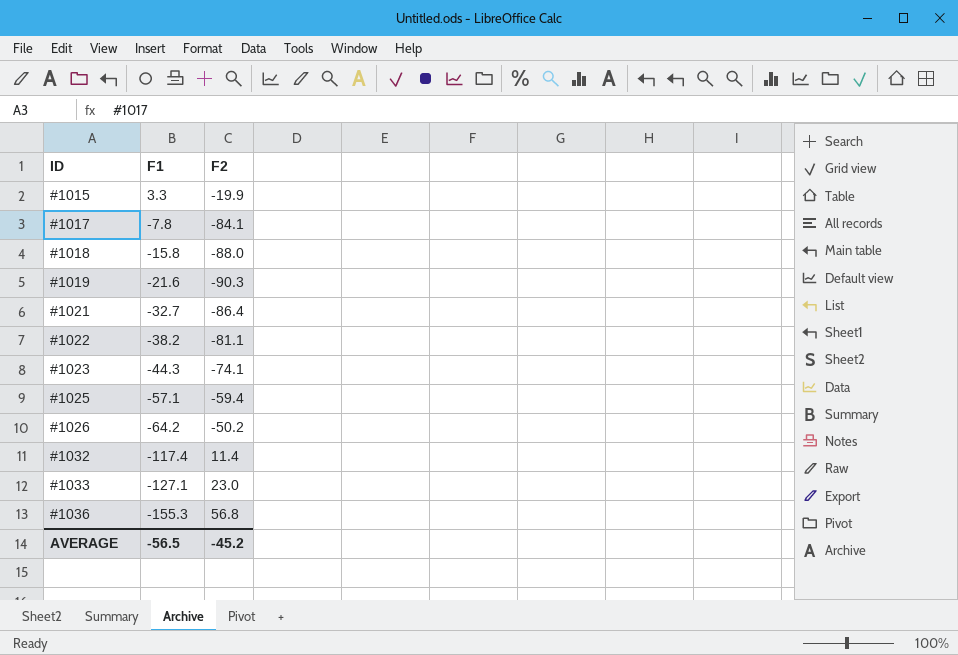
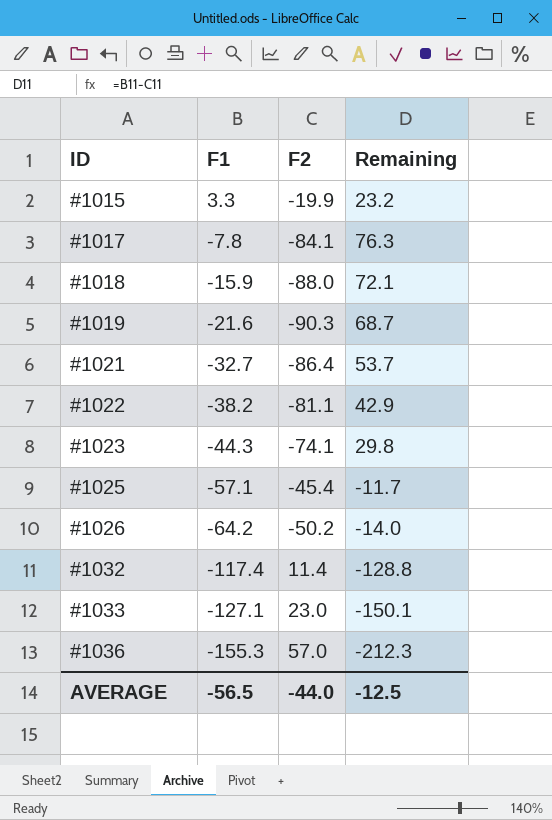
column Remaining | formula: none -> [F1] - [F2]
#1018 | F1: -15.8 -> -15.9
#1025 | F2: -59.4 -> -45.4
#1036 | F2: 56.8 -> 57.0
AVERAGE | F2: -45.2 -> -44.0

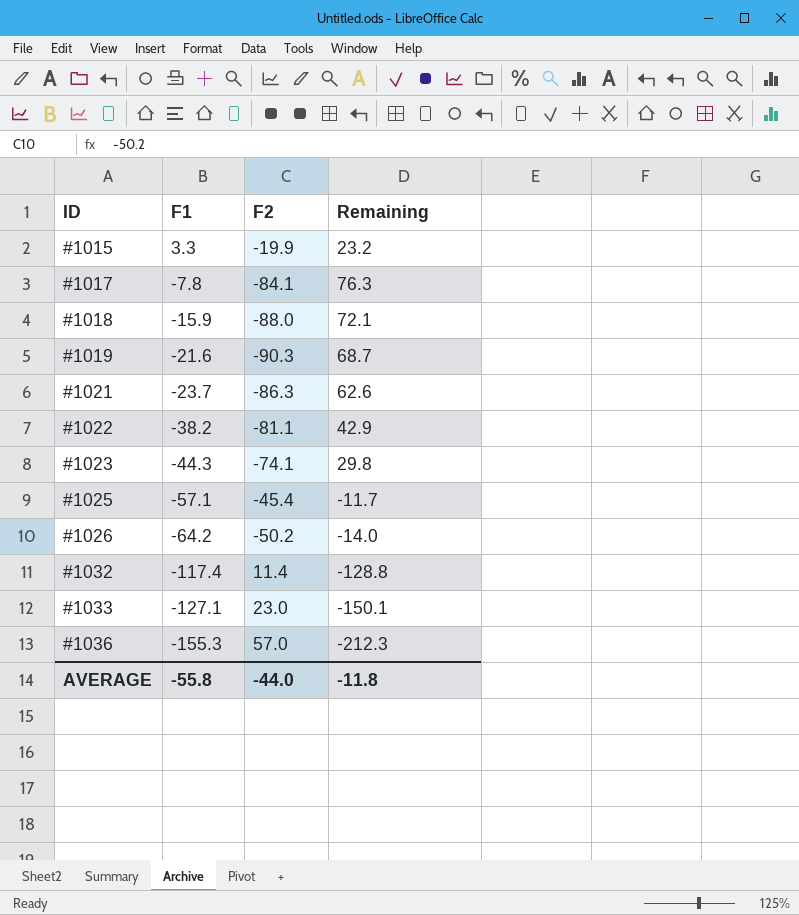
#1021 | F1: -32.7 -> -23.7
#1021 | F2: -86.4 -> -86.3
#1021 | Remaining: 53.7 -> 62.6
AVERAGE | F1: -56.5 -> -55.8
AVERAGE | Remaining: -12.5 -> -11.8

